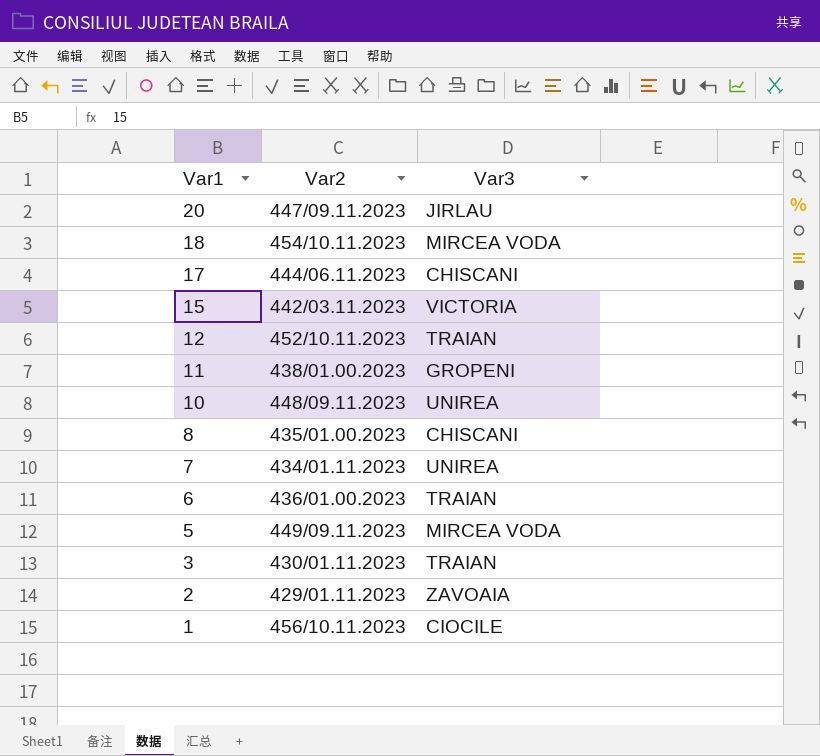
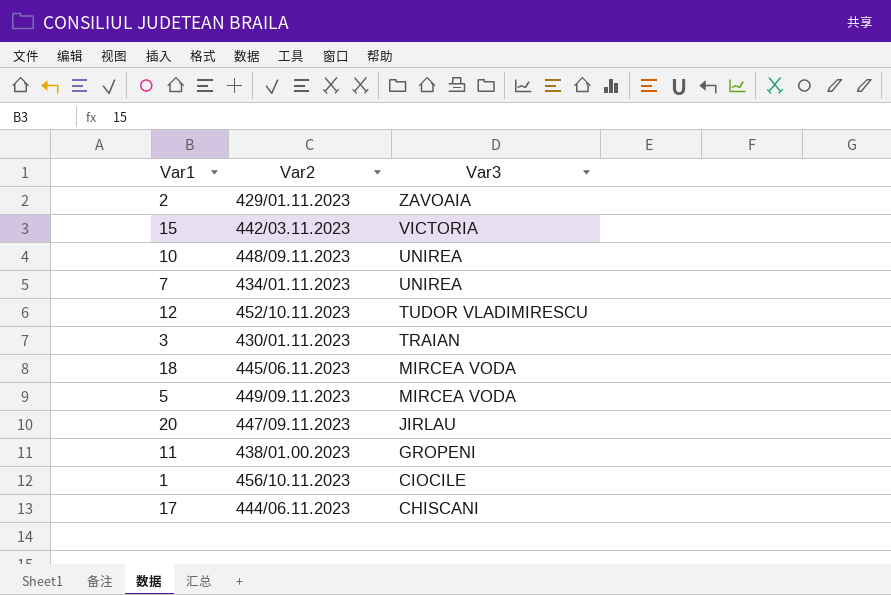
row order: Var1 descending -> Var3 descending
row 8: 435/01.00.2023 | CHISCANI -> none
row 6: 436/01.00.2023 | TRAIAN -> none
12 | Var3: TRAIAN -> TUDOR VLADIMIRESCU
18 | Var2: 454/10.11.2023 -> 445/06.11.2023

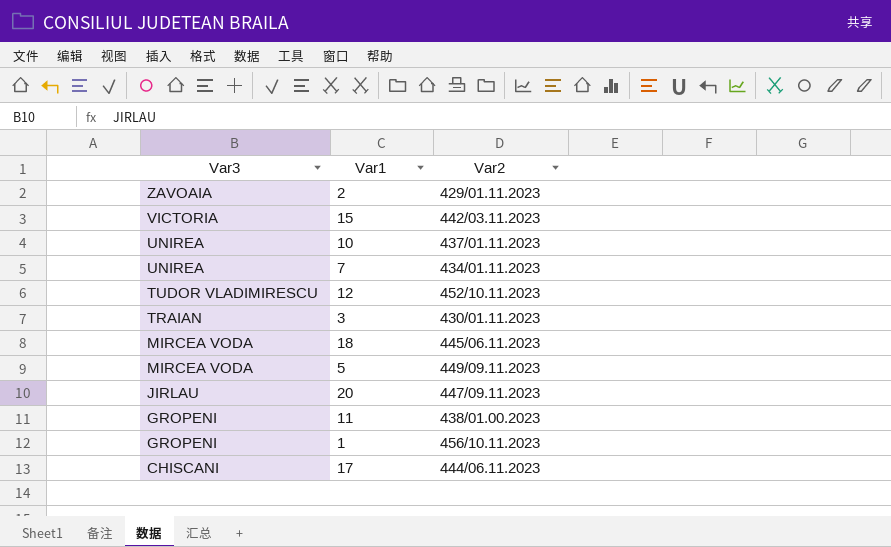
column Var3 | position: 3 -> 1
10 | Var2: 448/09.11.2023 -> 437/01.11.2023
1 | Var3: CIOCILE -> GROPENI

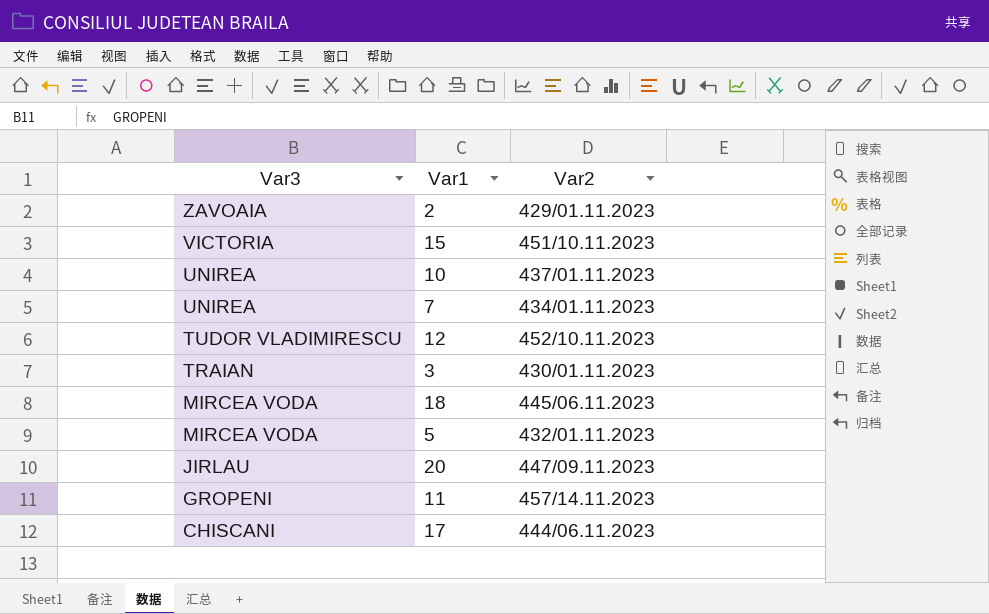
row 1: GROPENI | 456/10.11.2023 -> none
15 | Var2: 442/03.11.2023 -> 451/10.11.2023
5 | Var2: 449/09.11.2023 -> 432/01.11.2023
11 | Var2: 438/01.00.2023 -> 457/14.11.2023

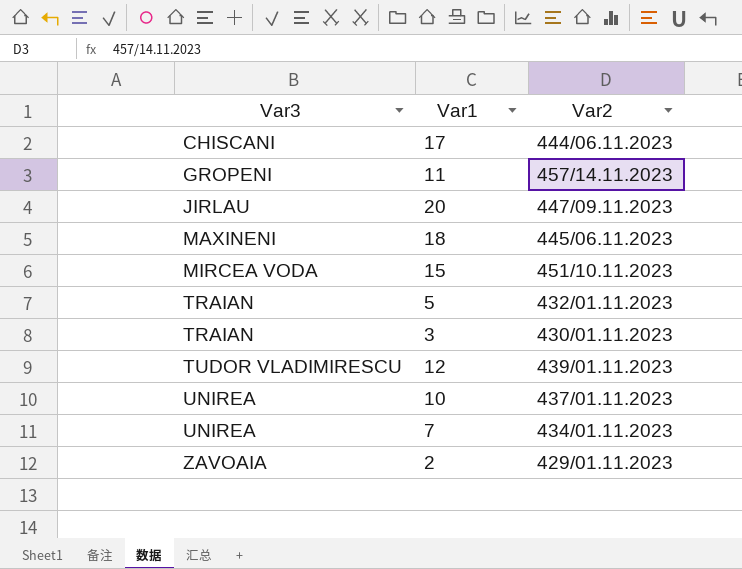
row order: Var3 descending -> Var3 ascending
18 | Var3: MIRCEA VODA -> MAXINENI
15 | Var3: VICTORIA -> MIRCEA VODA
5 | Var3: MIRCEA VODA -> TRAIAN
12 | Var2: 452/10.11.2023 -> 439/01.11.2023

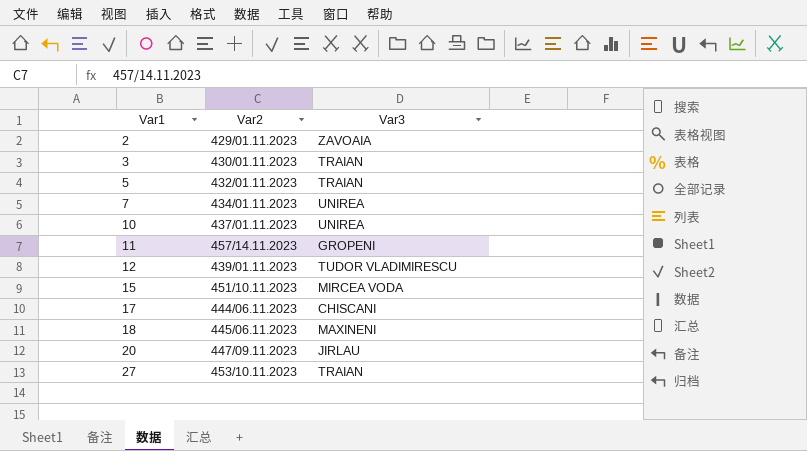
row order: Var3 ascending -> Var1 ascending
column Var3 | position: 1 -> 3
row 27: none -> 453/10.11.2023 | TRAIAN

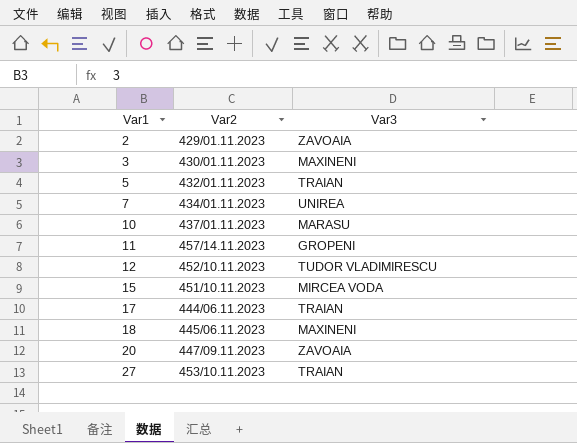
3 | Var3: TRAIAN -> MAXINENI
10 | Var3: UNIREA -> MARASU
12 | Var2: 439/01.11.2023 -> 452/10.11.2023
17 | Var3: CHISCANI -> TRAIAN
20 | Var3: JIRLAU -> ZAVOAIA

